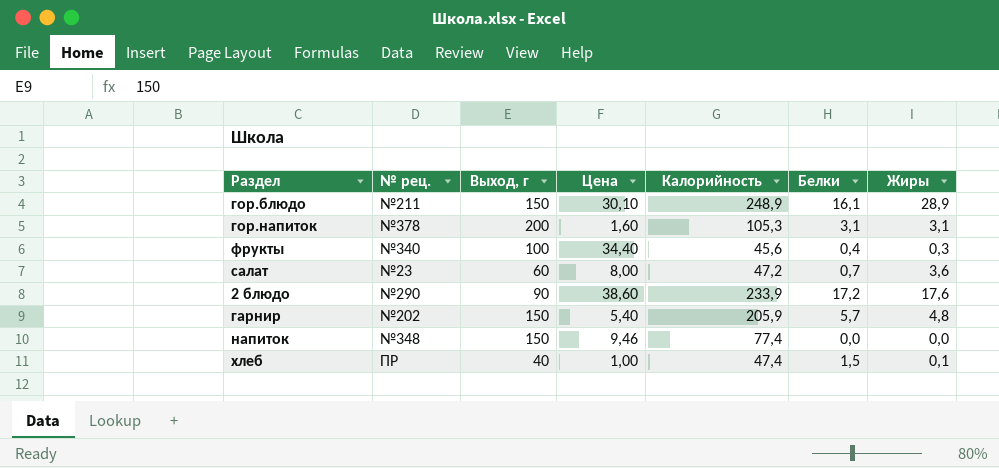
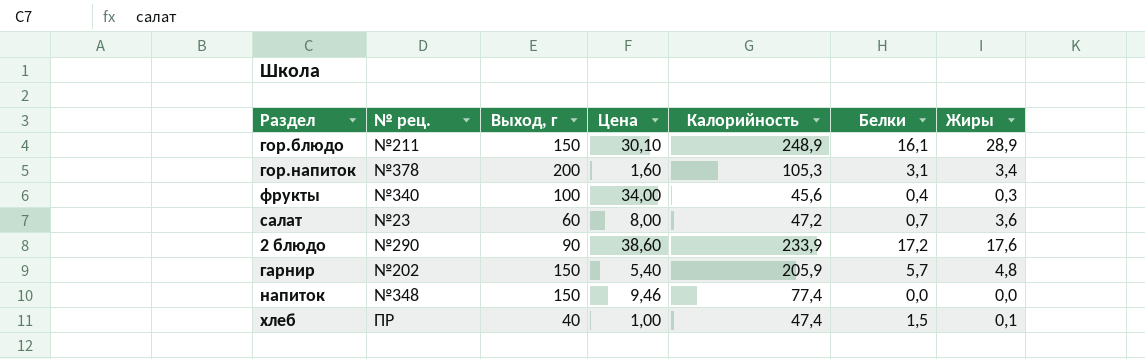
гор.напиток | Жиры: 3,1 -> 3,4
фрукты | Цена: 34,40 -> 34,00

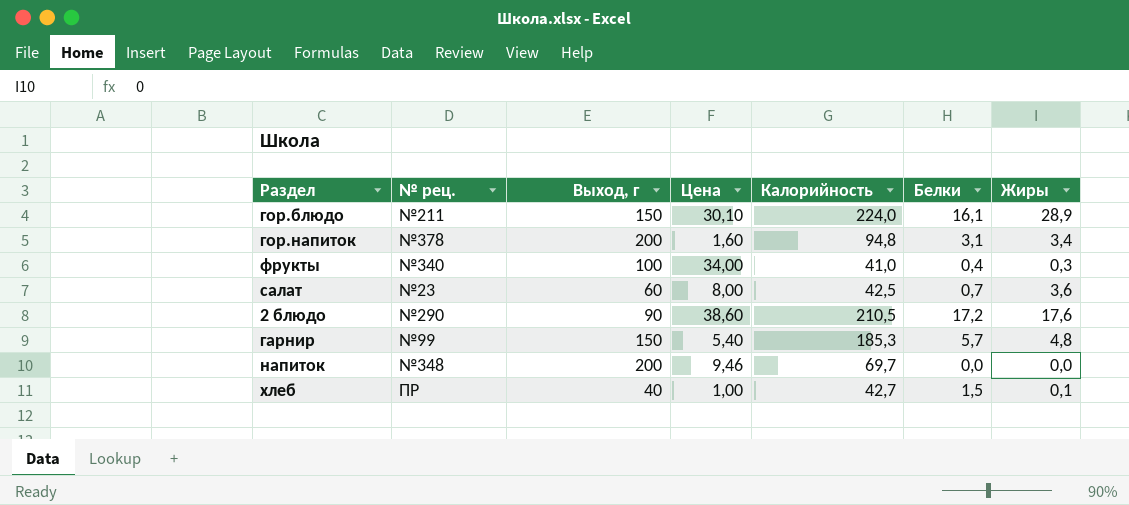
гор.блюдо | Калорийность: 248,9 -> 224,0
гор.напиток | Калорийность: 105,3 -> 94,8
фрукты | Калорийность: 45,6 -> 41,0
салат | Калорийность: 47,2 -> 42,5
2 блюдо | Калорийность: 233,9 -> 210,5
гарнир | № рец.: №202 -> №99
гарнир | Калорийность: 205,9 -> 185,3
напиток | Выход, г: 150 -> 200
напиток | Калорийность: 77,4 -> 69,7
хлеб | Калорийность: 47,4 -> 42,7

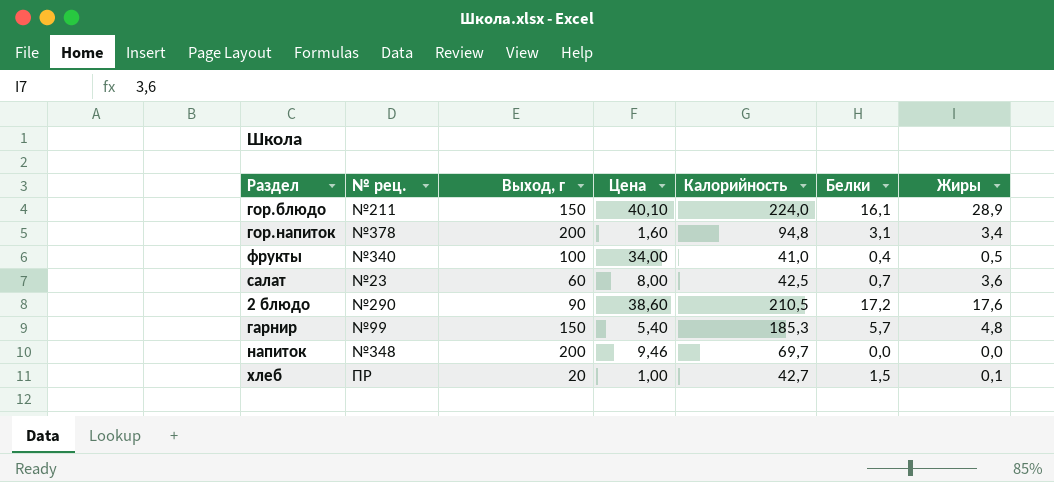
гор.блюдо | Цена: 30,10 -> 40,10
фрукты | Жиры: 0,3 -> 0,5
хлеб | Выход, г: 40 -> 20

